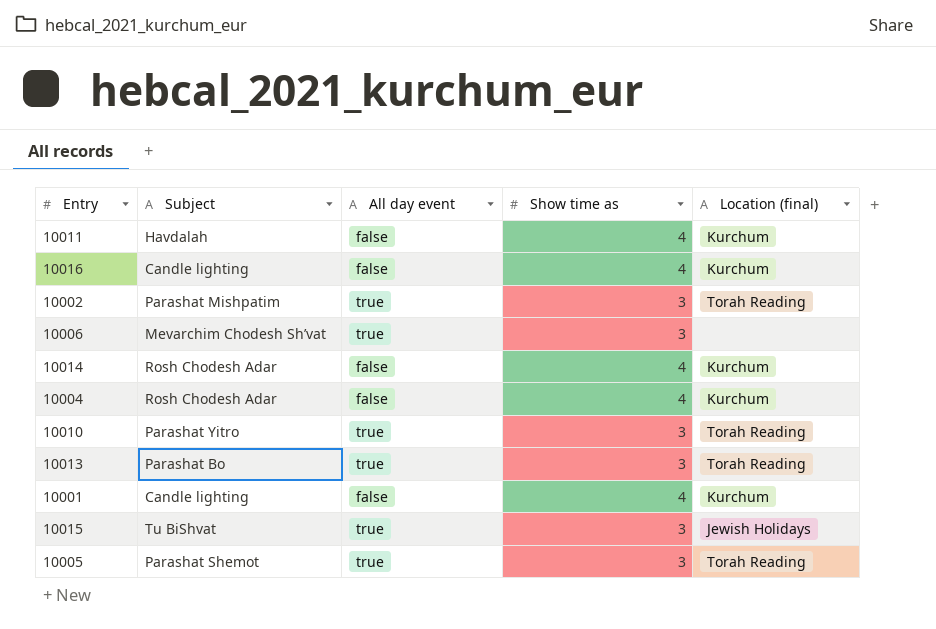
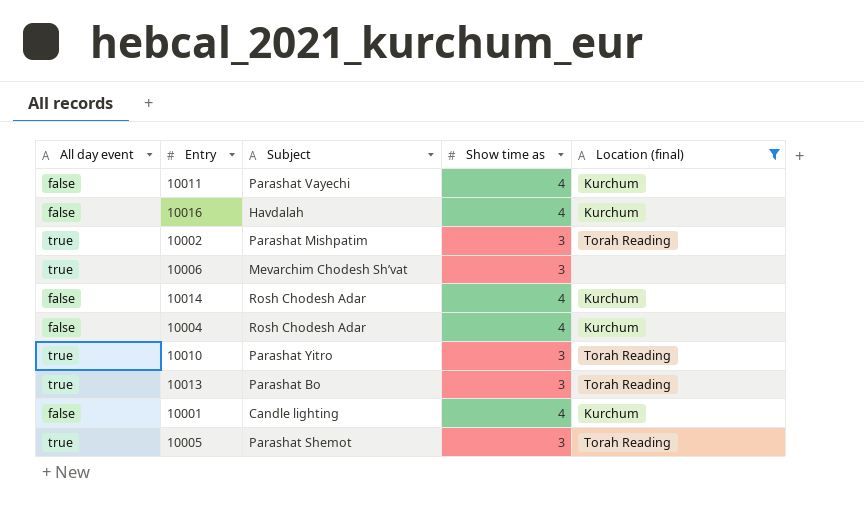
filter: none -> Location (final) != Jewish Holidays
column All day event | position: 3 -> 1
10011 | Subject: Havdalah -> Parashat Vayechi
10016 | Subject: Candle lighting -> Havdalah

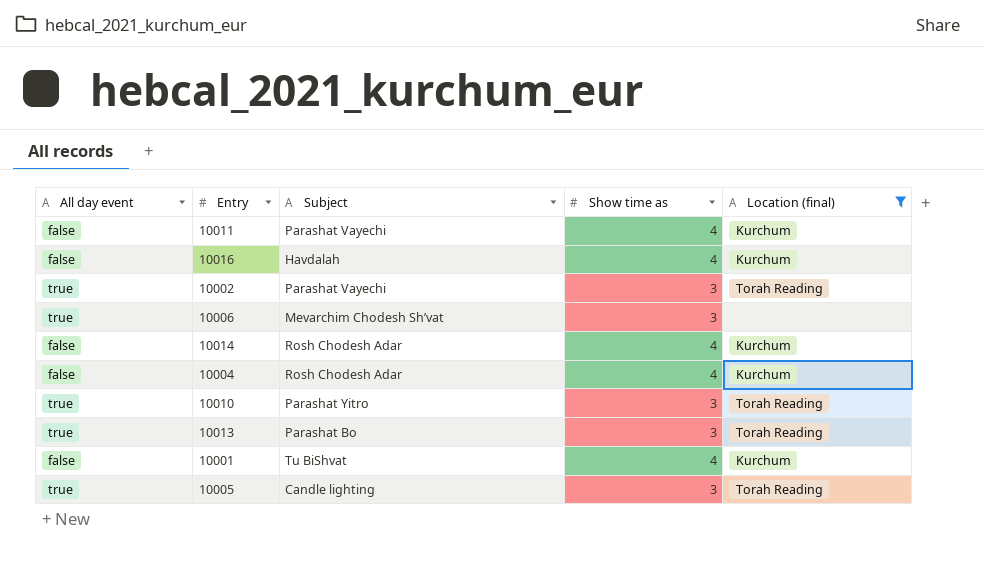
10002 | Subject: Parashat Mishpatim -> Parashat Vayechi
10001 | Subject: Candle lighting -> Tu BiShvat
10005 | Subject: Parashat Shemot -> Candle lighting

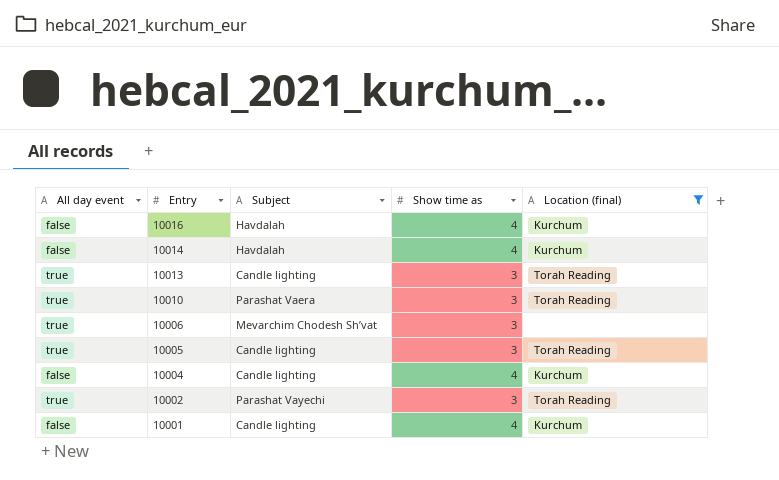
row order: none -> Entry descending
row 10011: false | Parashat Vayechi | 4 | Kurchum -> none
10014 | Subject: Rosh Chodesh Adar -> Havdalah
10013 | Subject: Parashat Bo -> Candle lighting
10010 | Subject: Parashat Yitro -> Parashat Vaera
10004 | Subject: Rosh Chodesh Adar -> Candle lighting
10001 | Subject: Tu BiShvat -> Candle lighting

